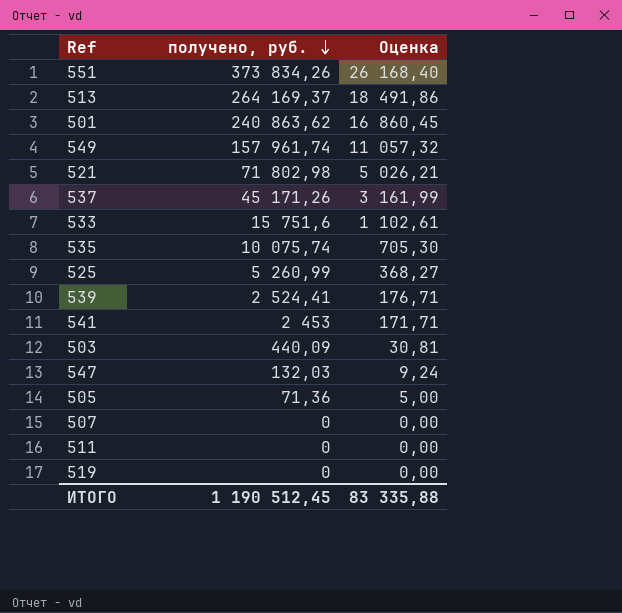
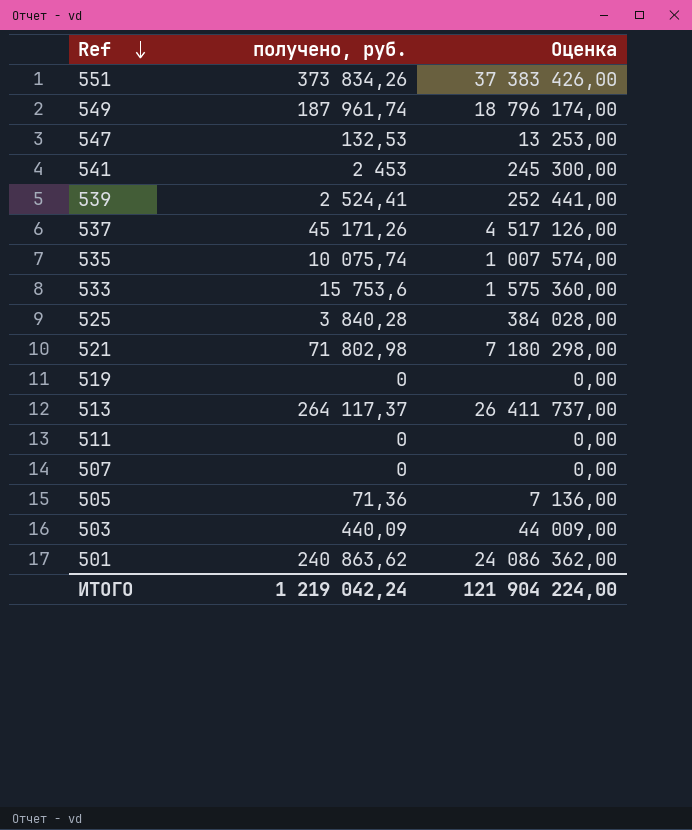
row order: получено, руб. descending -> Ref descending
column Оценка | formula: [получено, руб.] * 0,07 -> [получено, руб.] * 100
549 | получено, руб.: 157 961,74 -> 187 961,74
547 | получено, руб.: 132,03 -> 132,53
533 | получено, руб.: 15 751,6 -> 15 753,6
525 | получено, руб.: 5 260,99 -> 3 840,28
513 | получено, руб.: 264 169,37 -> 264 117,37
ИТОГО | получено, руб.: 1 190 512,45 -> 1 219 042,24
ИТОГО | Оценка: 83 335,88 -> 121 904 224,00

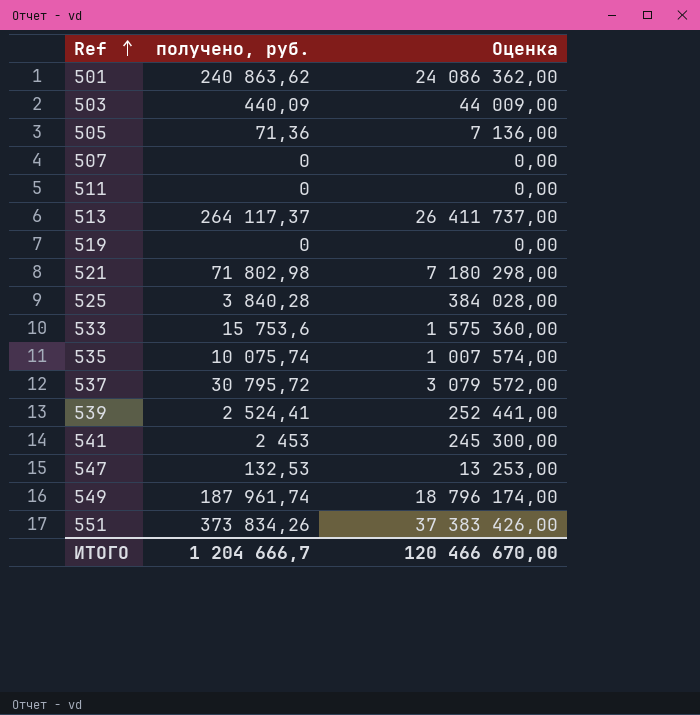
row order: Ref descending -> Ref ascending
537 | получено, руб.: 45 171,26 -> 30 795,72
537 | Оценка: 4 517 126,00 -> 3 079 572,00
ИТОГО | получено, руб.: 1 219 042,24 -> 1 204 666,7
ИТОГО | Оценка: 121 904 224,00 -> 120 466 670,00

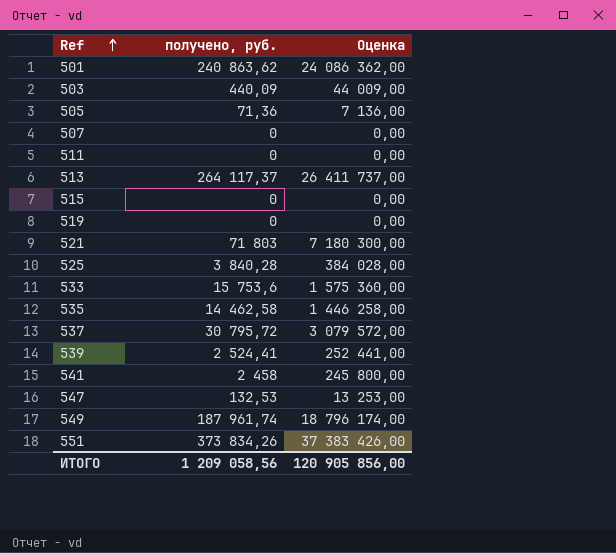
row 515: none -> 0 | 0,00
521 | получено, руб.: 71 802,98 -> 71 803
521 | Оценка: 7 180 298,00 -> 7 180 300,00
535 | получено, руб.: 10 075,74 -> 14 462,58
535 | Оценка: 1 007 574,00 -> 1 446 258,00
541 | получено, руб.: 2 453 -> 2 458
541 | Оценка: 245 300,00 -> 245 800,00
ИТОГО | получено, руб.: 1 204 666,7 -> 1 209 058,56
ИТОГО | Оценка: 120 466 670,00 -> 120 905 856,00

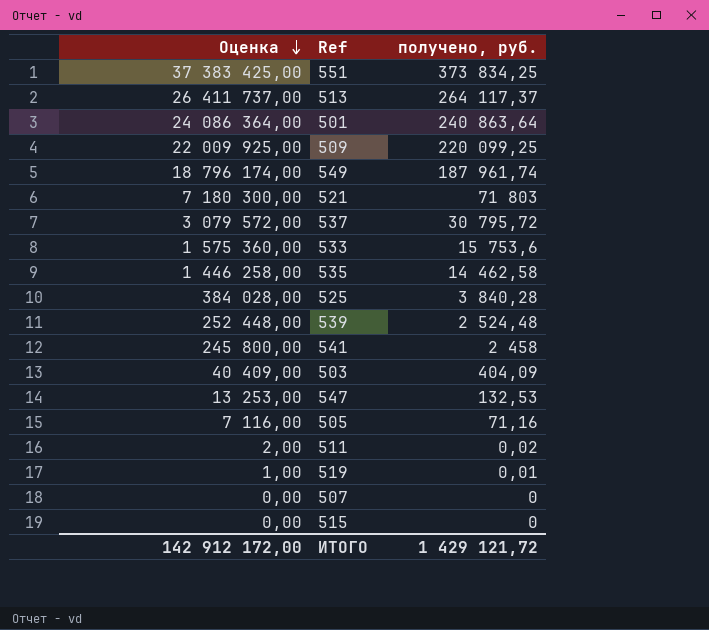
row order: Ref ascending -> Оценка descending
column Оценка | position: 3 -> 1
551 | Оценка: 37 383 426,00 -> 37 383 425,00
551 | получено, руб.: 373 834,26 -> 373 834,25
501 | Оценка: 24 086 362,00 -> 24 086 364,00
501 | получено, руб.: 240 863,62 -> 240 863,64
row 509: none -> 22 009 925,00 | 220 099,25
539 | Оценка: 252 441,00 -> 252 448,00
539 | получено, руб.: 2 524,41 -> 2 524,48
503 | Оценка: 44 009,00 -> 40 409,00
503 | получено, руб.: 440,09 -> 404,09
505 | Оценка: 7 136,00 -> 7 116,00
505 | получено, руб.: 71,36 -> 71,16
511 | Оценка: 0,00 -> 2,00
511 | получено, руб.: 0 -> 0,02
519 | Оценка: 0,00 -> 1,00
519 | получено, руб.: 0 -> 0,01
ИТОГО | Оценка: 120 905 856,00 -> 142 912 172,00
ИТОГО | получено, руб.: 1 209 058,56 -> 1 429 121,72

